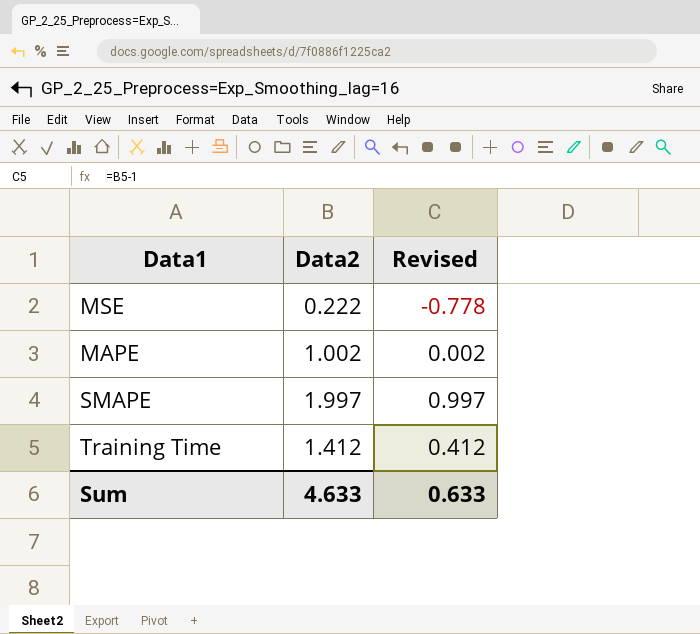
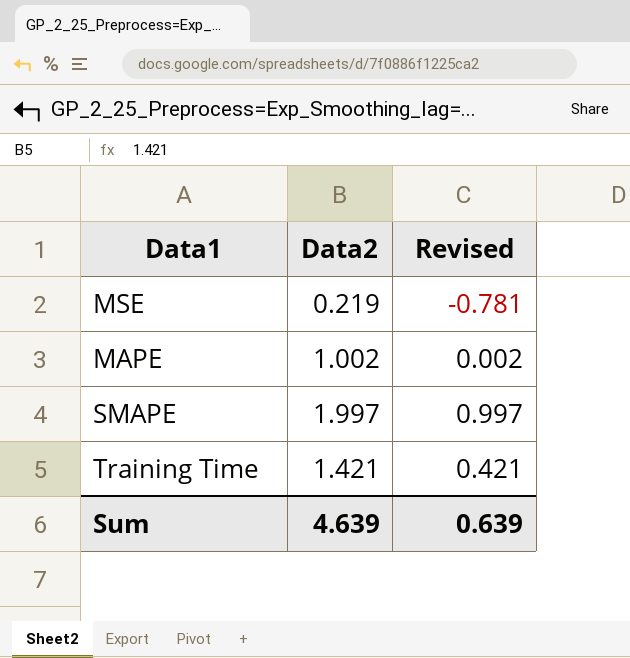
MSE | Data2: 0.222 -> 0.219
MSE | Revised: -0.778 -> -0.781
Training Time | Data2: 1.412 -> 1.421
Training Time | Revised: 0.412 -> 0.421
Sum | Data2: 4.633 -> 4.639
Sum | Revised: 0.633 -> 0.639

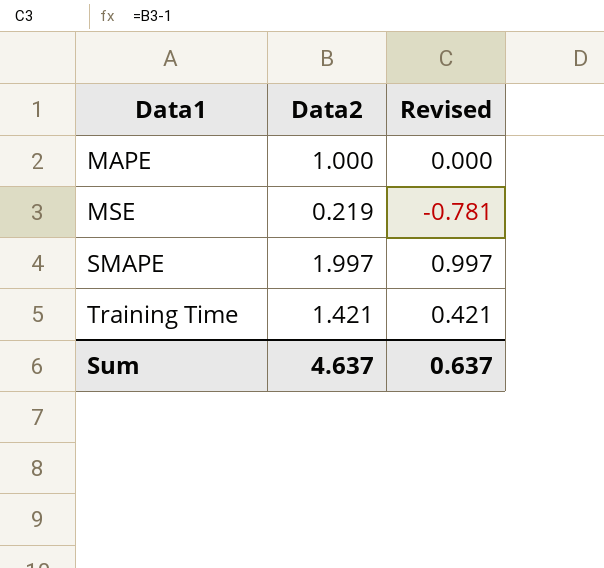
row order: none -> Data1 ascending
MAPE | Data2: 1.002 -> 1.000
MAPE | Revised: 0.002 -> 0.000
Sum | Data2: 4.639 -> 4.637
Sum | Revised: 0.639 -> 0.637

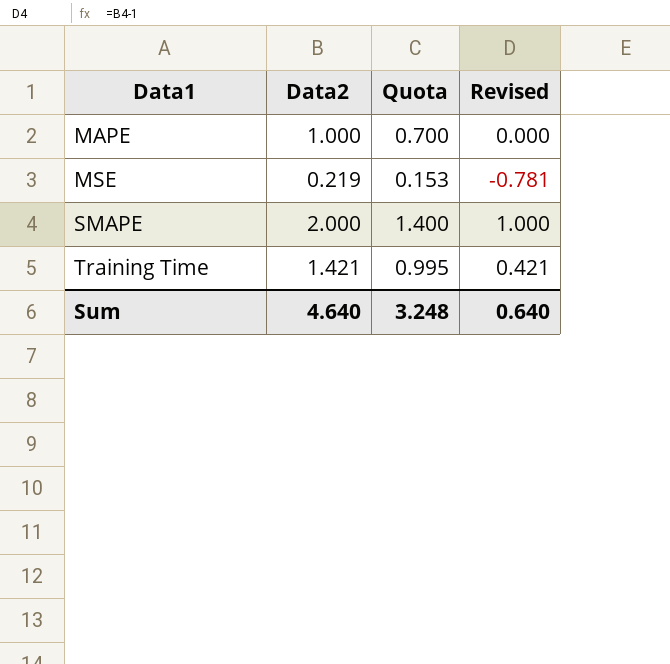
column Quota | formula: none -> [Data2] * 0.7
SMAPE | Data2: 1.997 -> 2.000
SMAPE | Revised: 0.997 -> 1.000
Sum | Data2: 4.637 -> 4.640
Sum | Revised: 0.637 -> 0.640

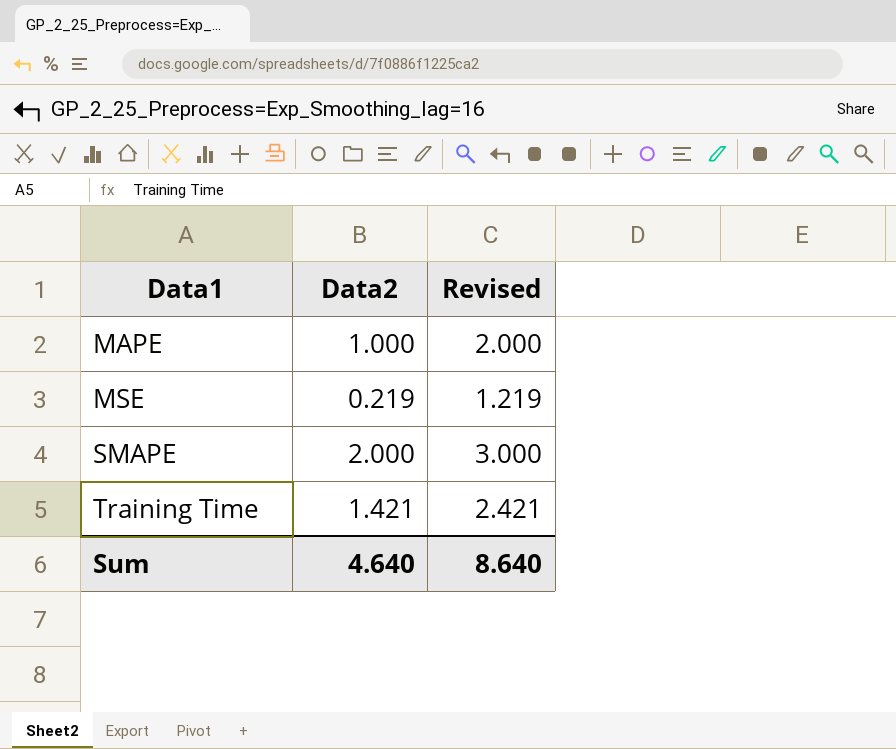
column Quota | formula: [Data2] * 0.7 -> none
column Revised | formula: [Data2] - 1 -> [Data2] + 1
Sum | Revised: 0.640 -> 8.640

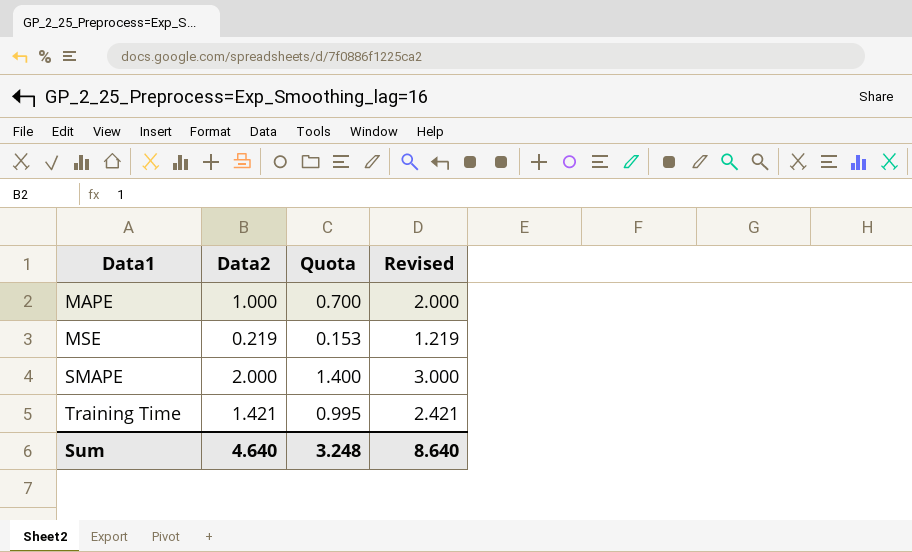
column Quota | formula: none -> [Data2] * 0.7

